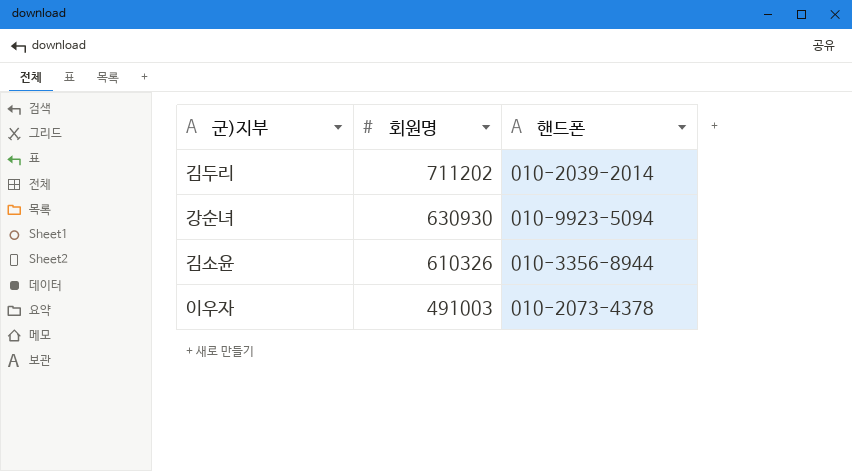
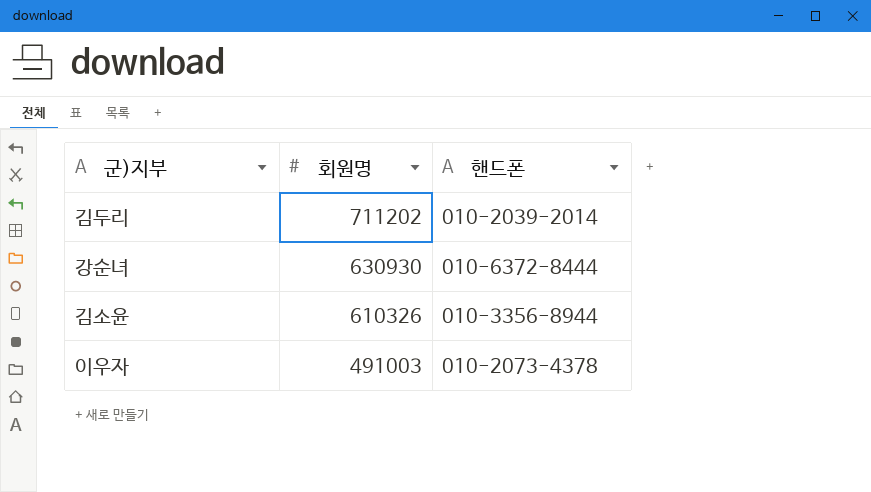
강순녀 | 핸드폰: 010-9923-5094 -> 010-6372-8444

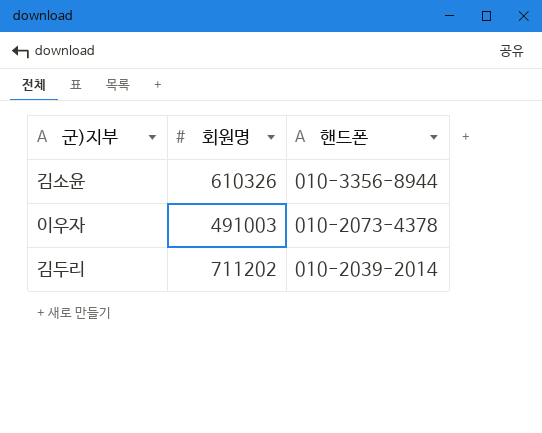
row order: 회원명 descending -> 핸드폰 descending
row 강순녀: 630930 | 010-6372-8444 -> none

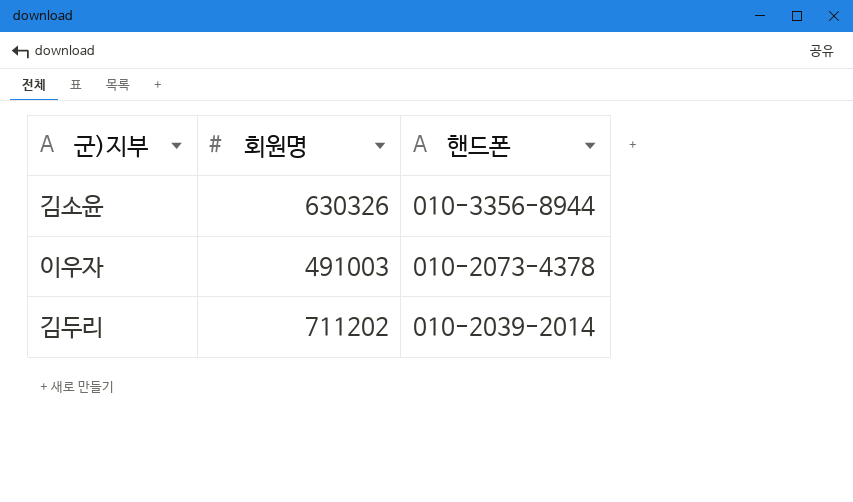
김소윤 | 회원명: 610326 -> 630326

